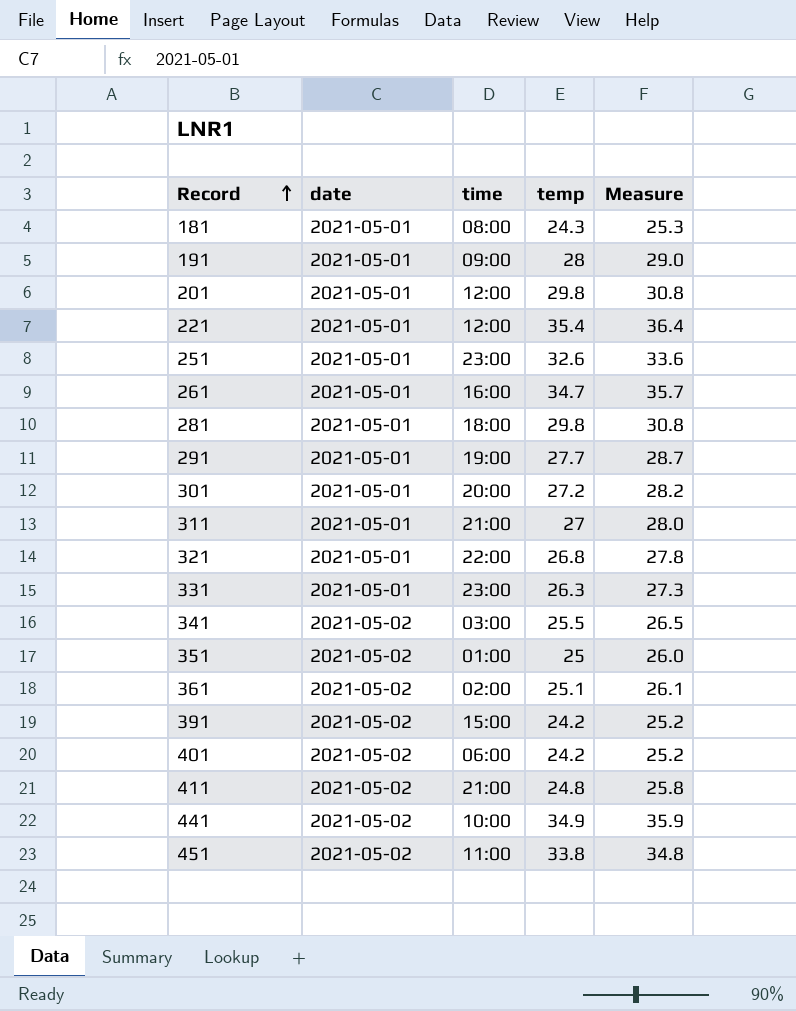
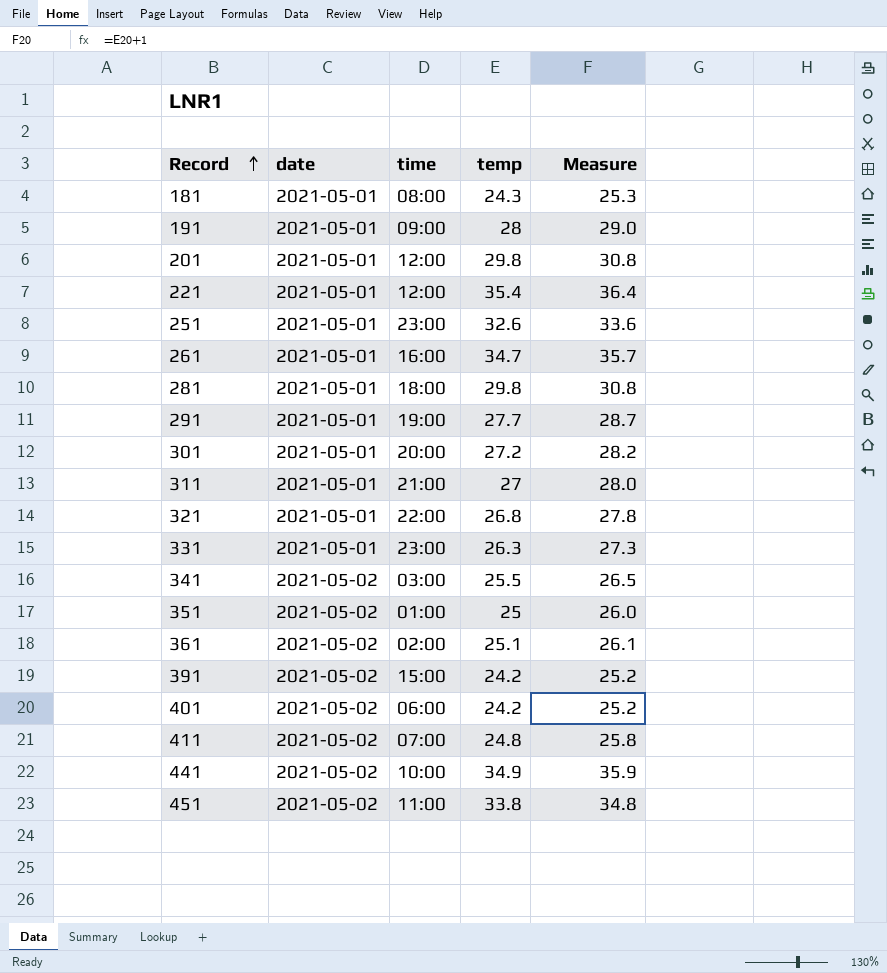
411 | time: 21:00 -> 07:00

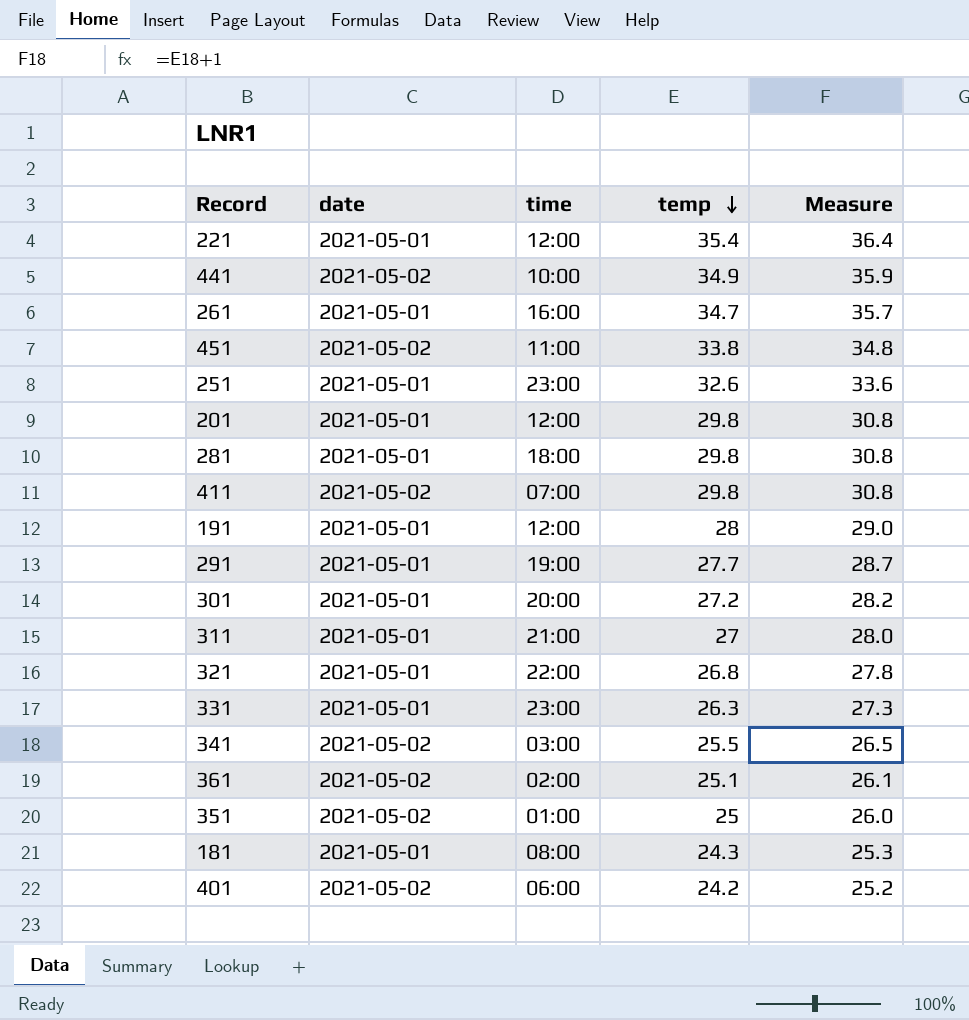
row order: Record ascending -> temp descending
row 391: 2021-05-02 | 15:00 | 24.2 | 25.2 -> none
411 | temp: 24.8 -> 29.8
411 | Measure: 25.8 -> 30.8
191 | time: 09:00 -> 12:00

